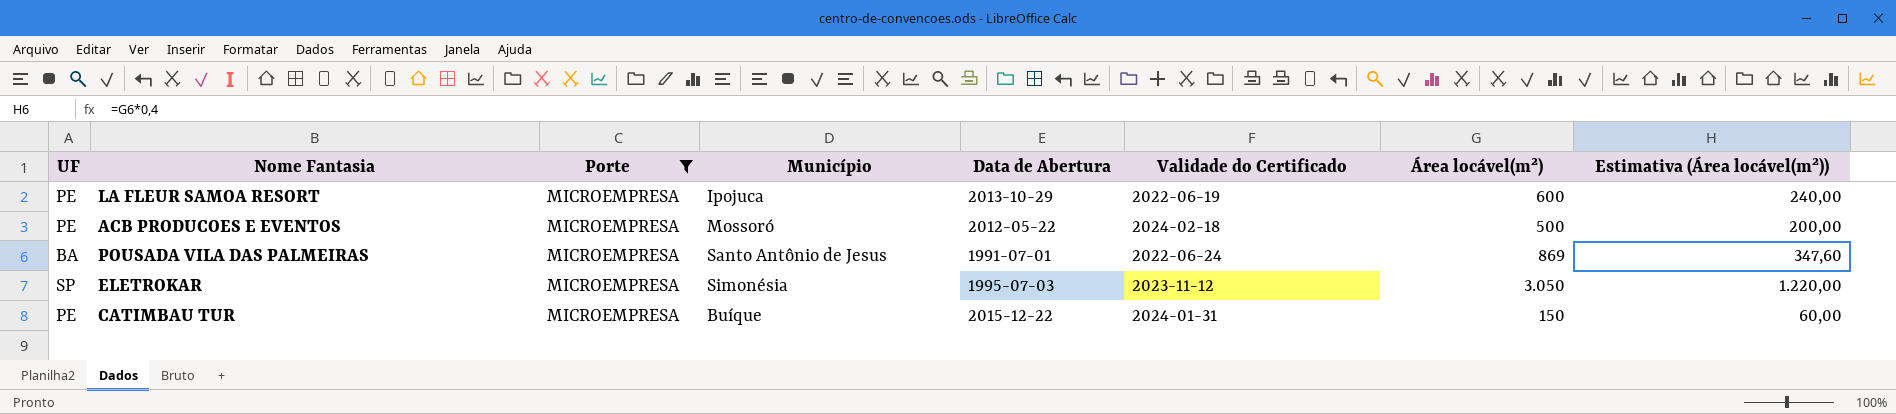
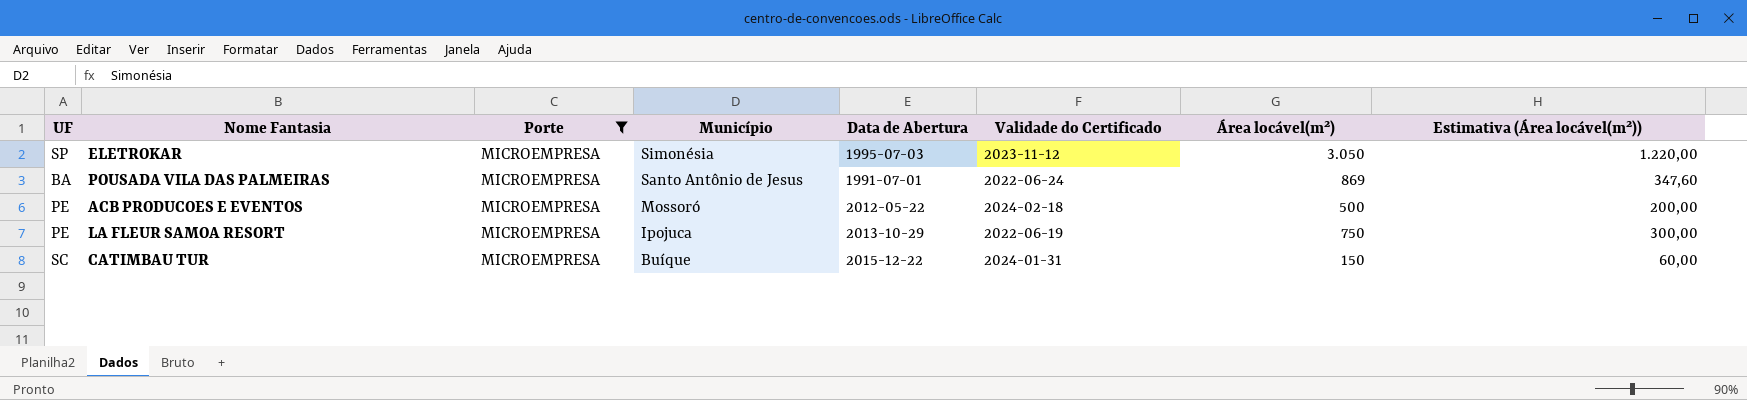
row order: none -> Município descending
LA FLEUR SAMOA RESORT | Área locável(m²): 600 -> 750
LA FLEUR SAMOA RESORT | Estimativa (Área locável(m²)): 240,00 -> 300,00
CATIMBAU TUR | UF: PE -> SC

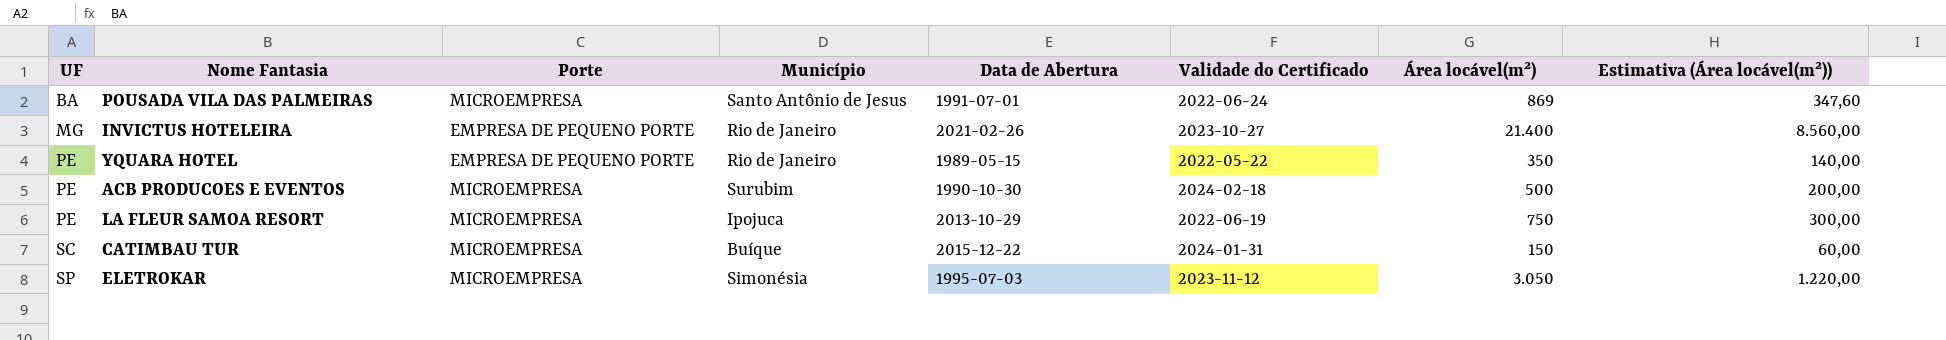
filter: Porte = MICROEMPRESA -> none
row order: Município descending -> UF ascending
ACB PRODUCOES E EVENTOS | Município: Mossoró -> Surubim
ACB PRODUCOES E EVENTOS | Data de Abertura: 2012-05-22 -> 1990-10-30

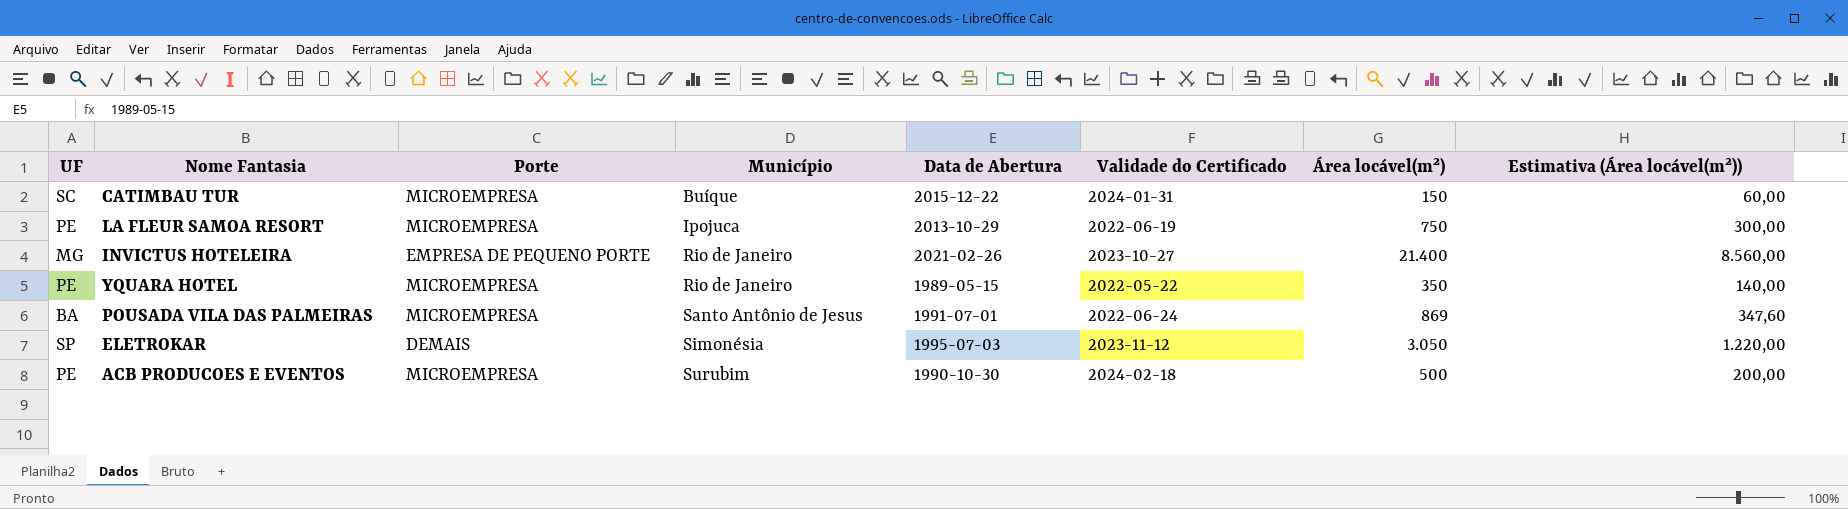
row order: UF ascending -> Município ascending
YQUARA HOTEL | Porte: EMPRESA DE PEQUENO PORTE -> MICROEMPRESA
ELETROKAR | Porte: MICROEMPRESA -> DEMAIS

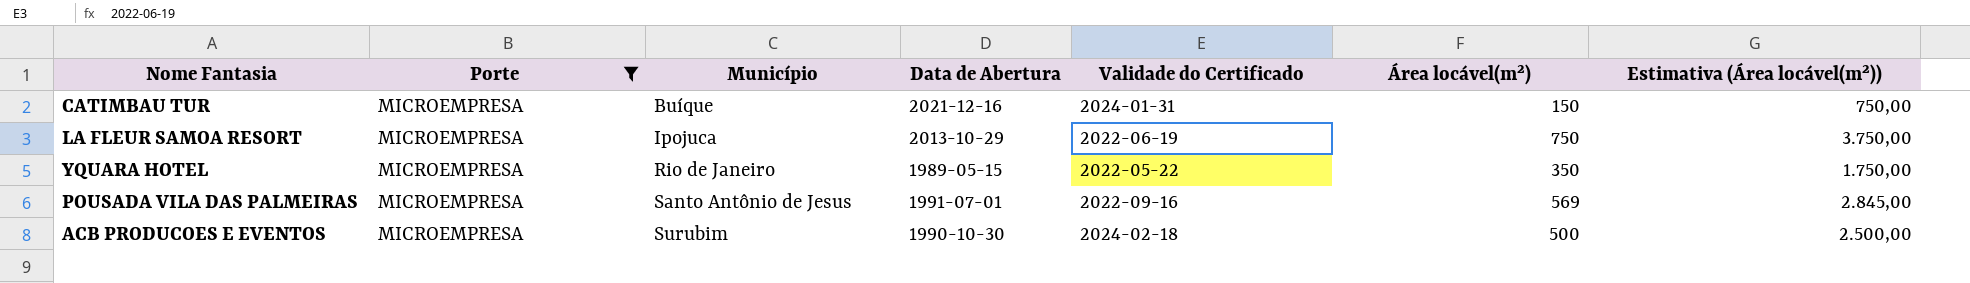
filter: none -> Porte = MICROEMPRESA
column UF | position: 1 -> none
column Estimativa (Área locável(m²)) | formula: [Área locável(m²)] * 0,4 -> [Área locável(m²)] * 5
CATIMBAU TUR | Data de Abertura: 2015-12-22 -> 2021-12-16
POUSADA VILA DAS PALMEIRAS | Validade do Certificado: 2022-06-24 -> 2022-09-16
POUSADA VILA DAS PALMEIRAS | Área locável(m²): 869 -> 569

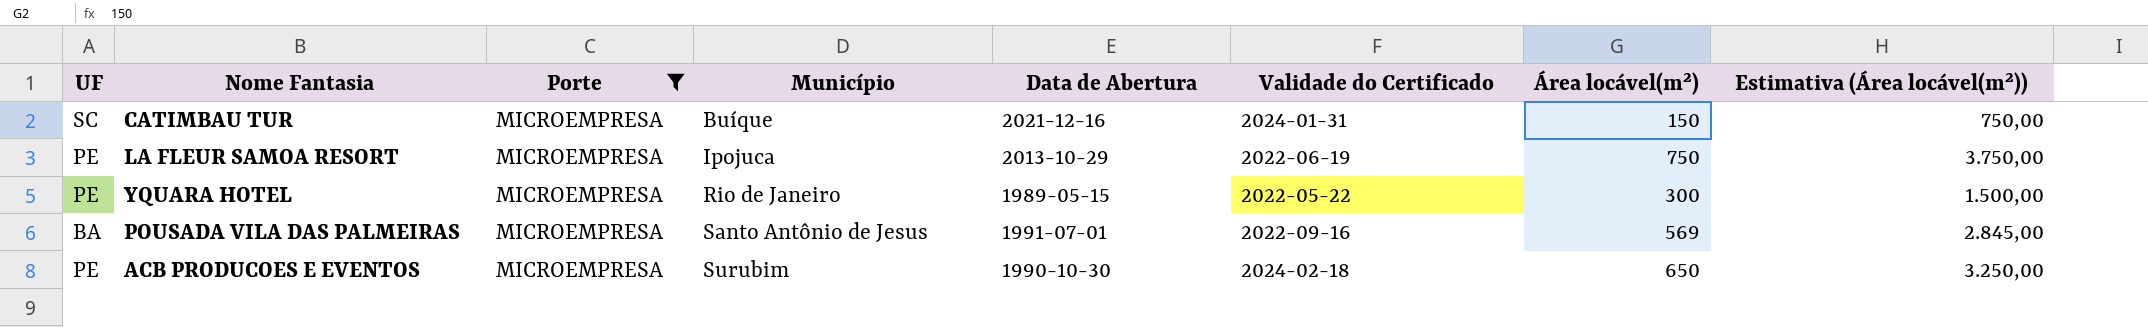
column UF | position: none -> 1
YQUARA HOTEL | Área locável(m²): 350 -> 300
YQUARA HOTEL | Estimativa (Área locável(m²)): 1.750,00 -> 1.500,00
ACB PRODUCOES E EVENTOS | Área locável(m²): 500 -> 650
ACB PRODUCOES E EVENTOS | Estimativa (Área locável(m²)): 2.500,00 -> 3.250,00

